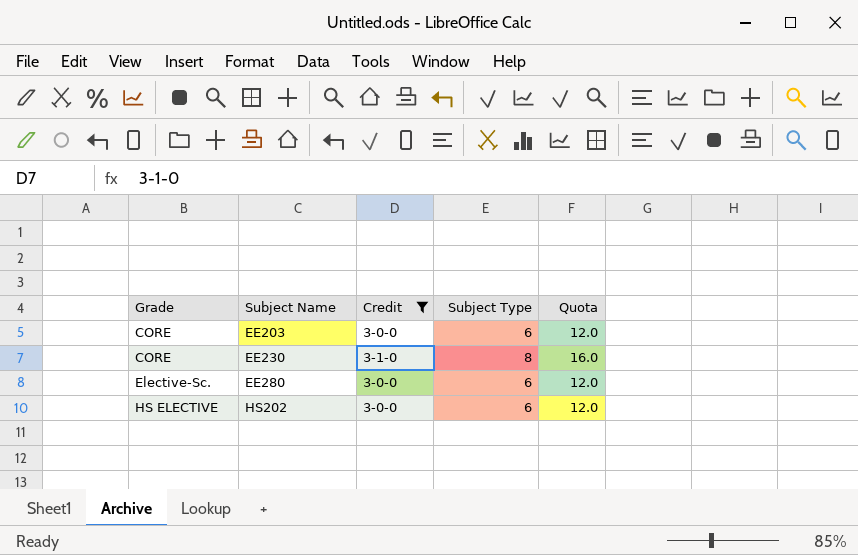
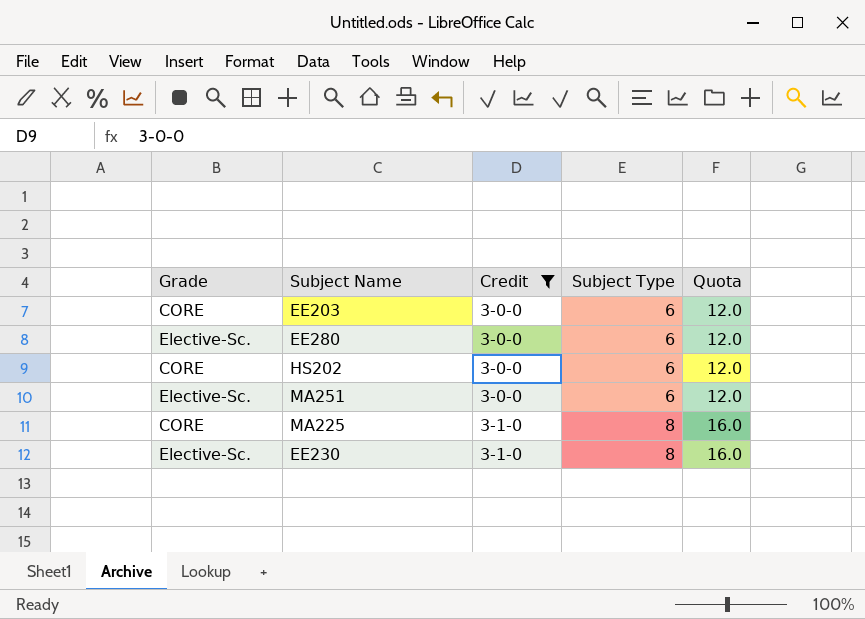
row order: Grade ascending -> Credit ascending
HS202 | Grade: HS ELECTIVE -> CORE
row MA251: none -> Elective-Sc. | 3-0-0 | 6 | 12.0
row MA225: none -> CORE | 3-1-0 | 8 | 16.0
EE230 | Grade: CORE -> Elective-Sc.

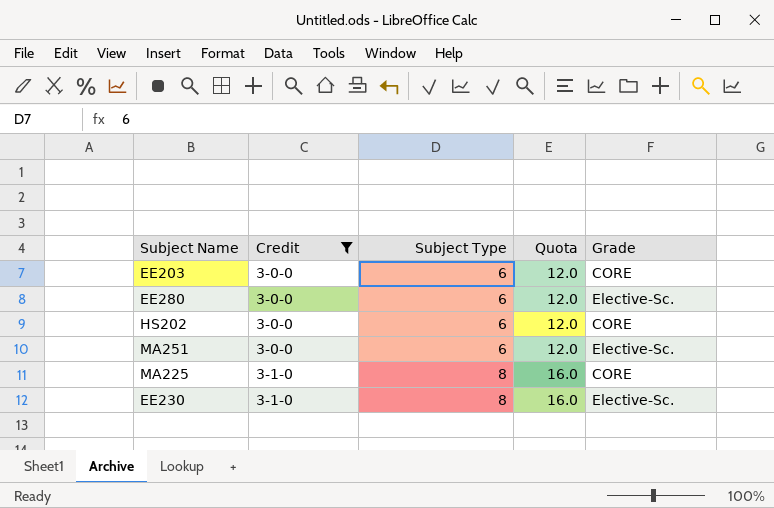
column Grade | position: 1 -> 5

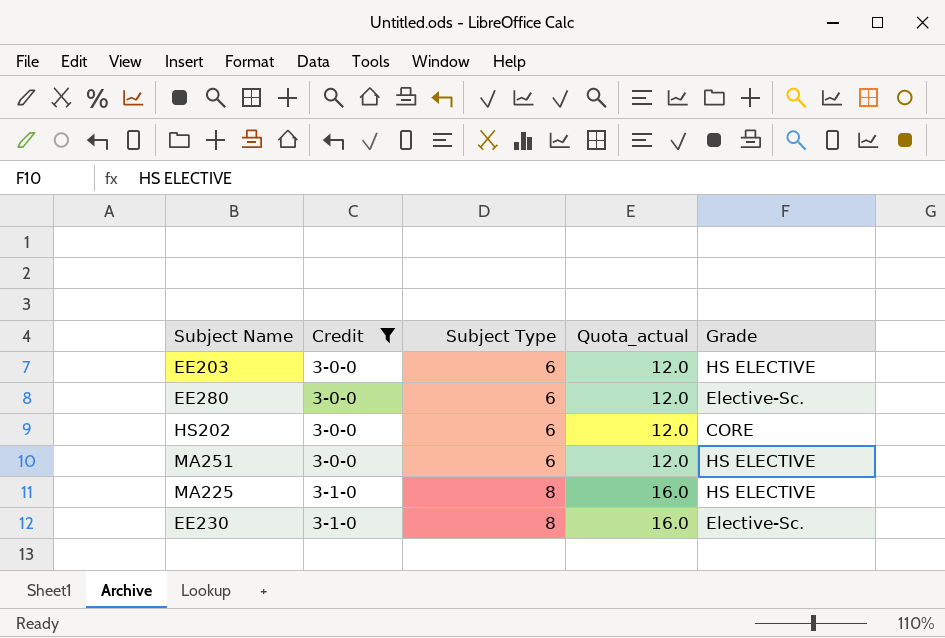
column name: Quota -> Quota_actual
EE203 | Grade: CORE -> HS ELECTIVE
MA251 | Grade: Elective-Sc. -> HS ELECTIVE
MA225 | Grade: CORE -> HS ELECTIVE

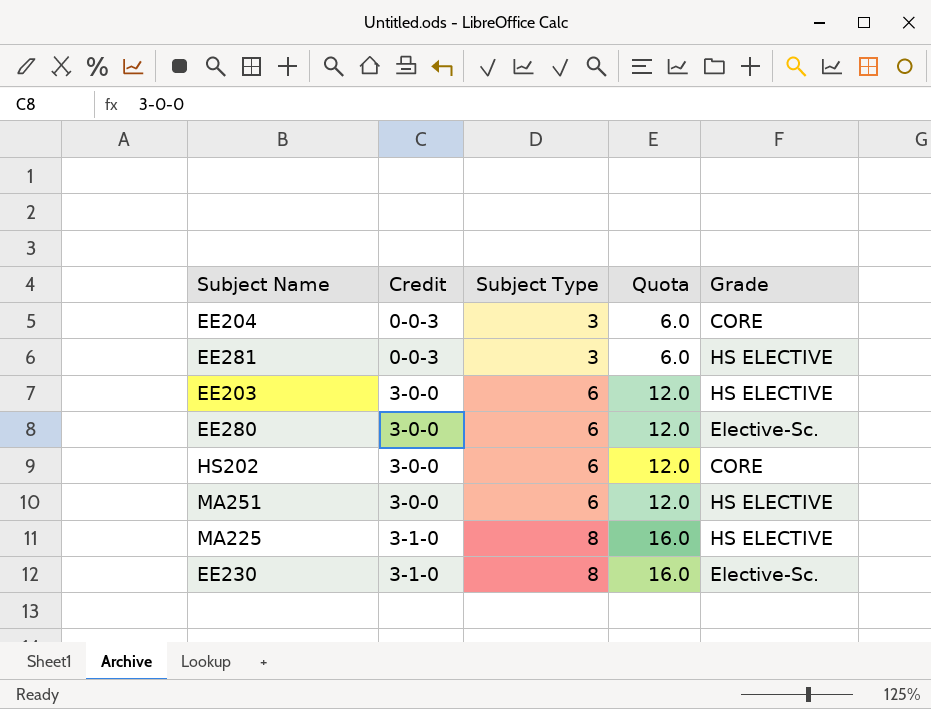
filter: Credit != 0-0-3 -> none
column name: Quota_actual -> Quota

